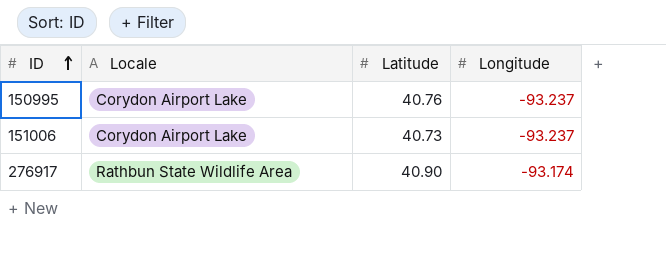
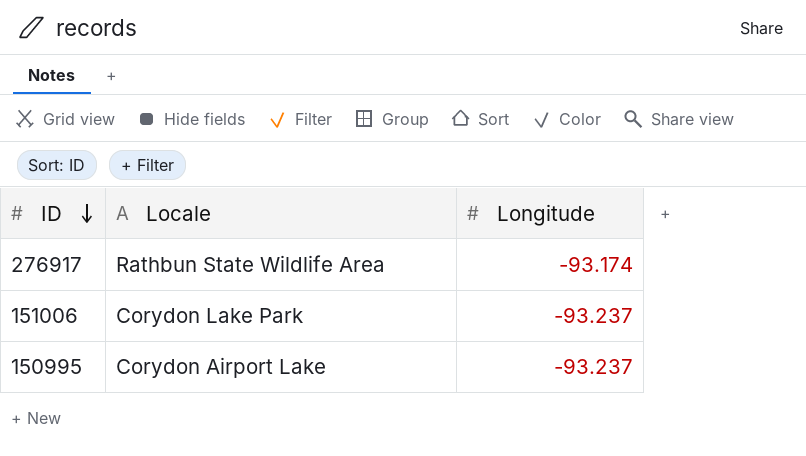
row order: ID ascending -> ID descending
column Latitude | position: 3 -> none
151006 | Locale: Corydon Airport Lake -> Corydon Lake Park

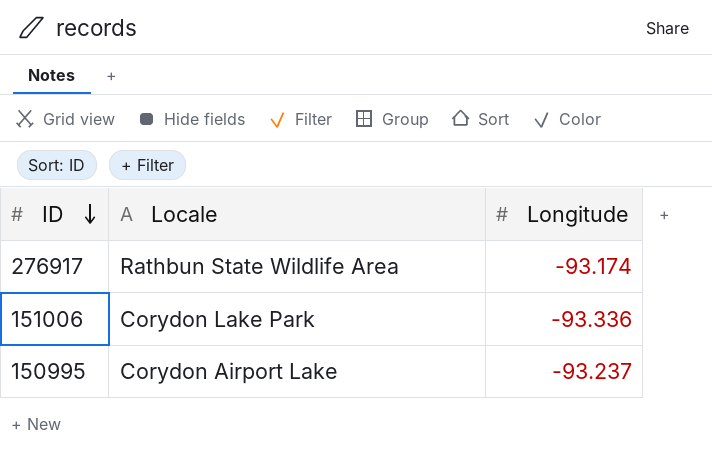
151006 | Longitude: -93.237 -> -93.336

